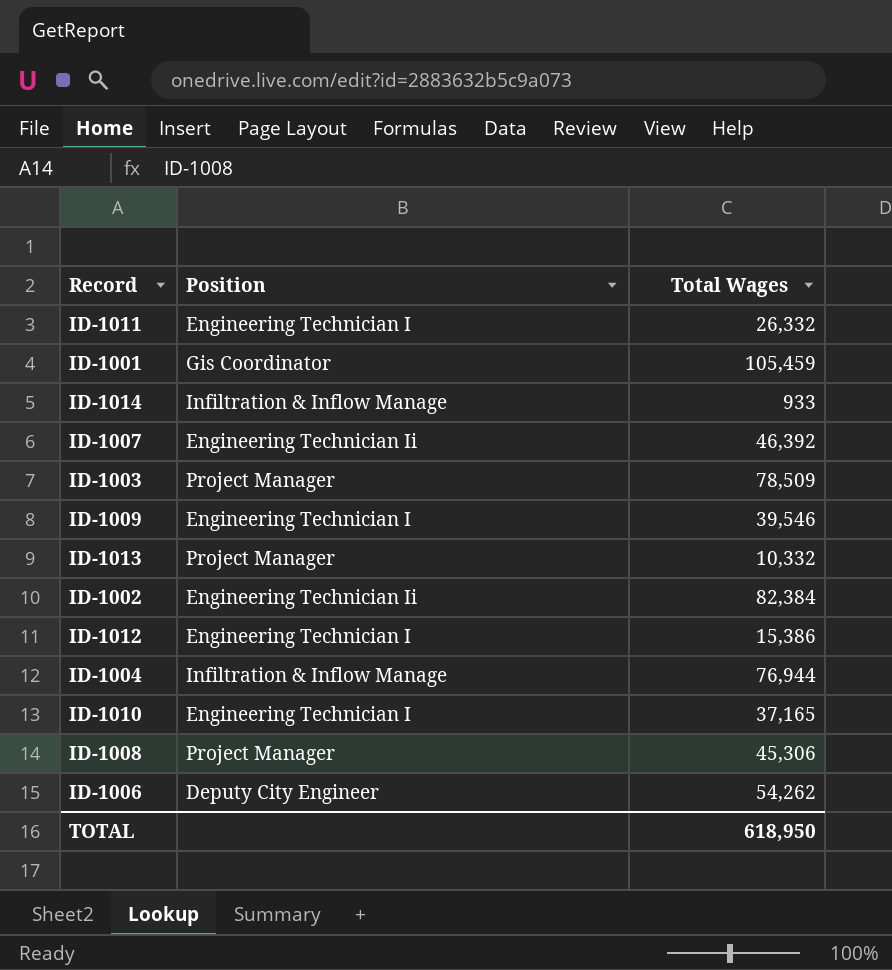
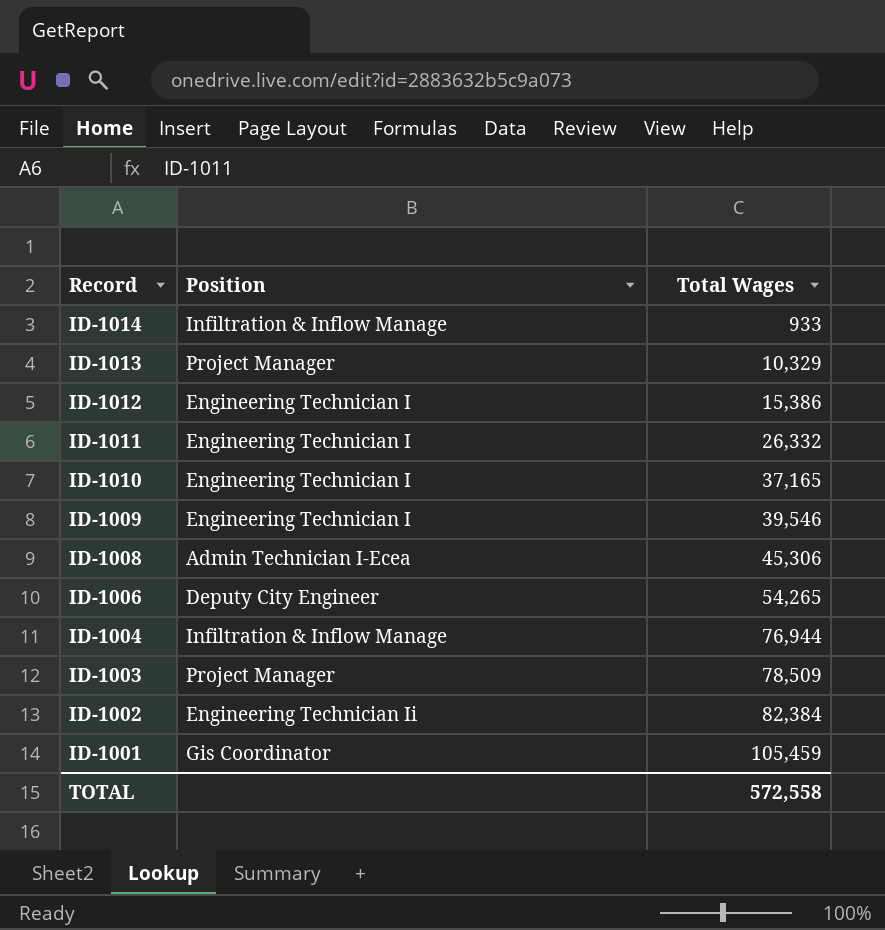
row order: none -> Record descending
row ID-1007: Engineering Technician Ii | 46,392 -> none
ID-1013 | Total Wages: 10,332 -> 10,329
ID-1008 | Position: Project Manager -> Admin Technician I-Ecea
ID-1006 | Total Wages: 54,262 -> 54,265
TOTAL | Total Wages: 618,950 -> 572,558

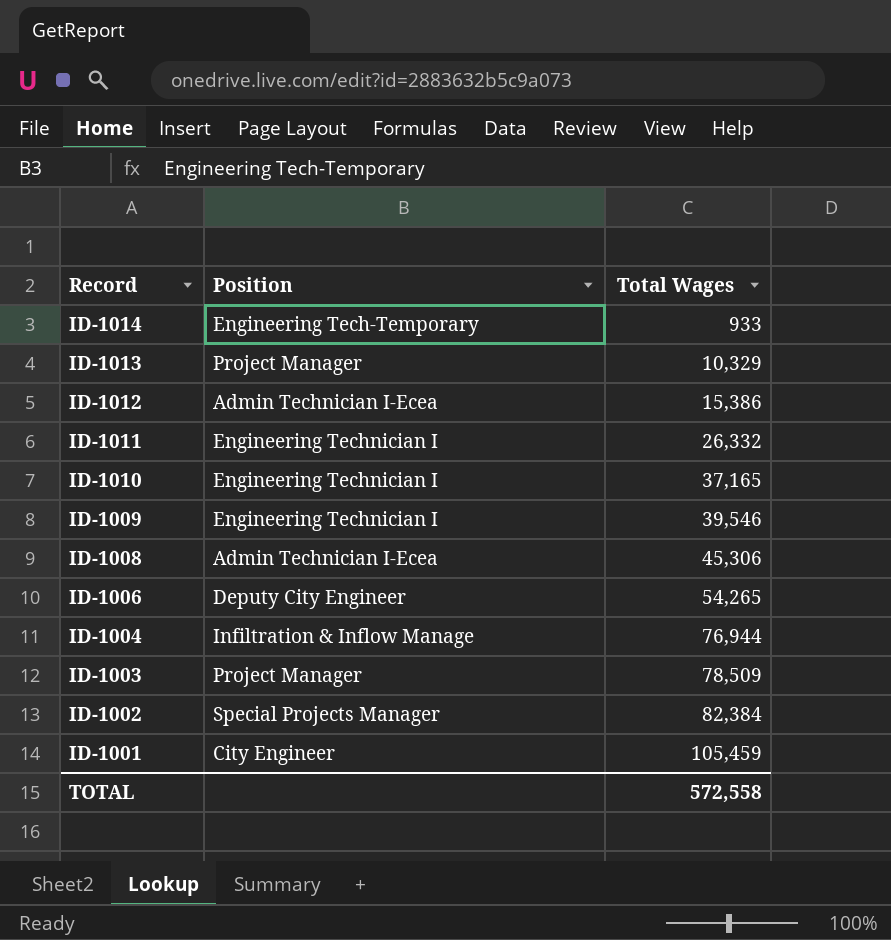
ID-1014 | Position: Infiltration & Inflow Manage -> Engineering Tech-Temporary
ID-1012 | Position: Engineering Technician I -> Admin Technician I-Ecea
ID-1002 | Position: Engineering Technician Ii -> Special Projects Manager
ID-1001 | Position: Gis Coordinator -> City Engineer

